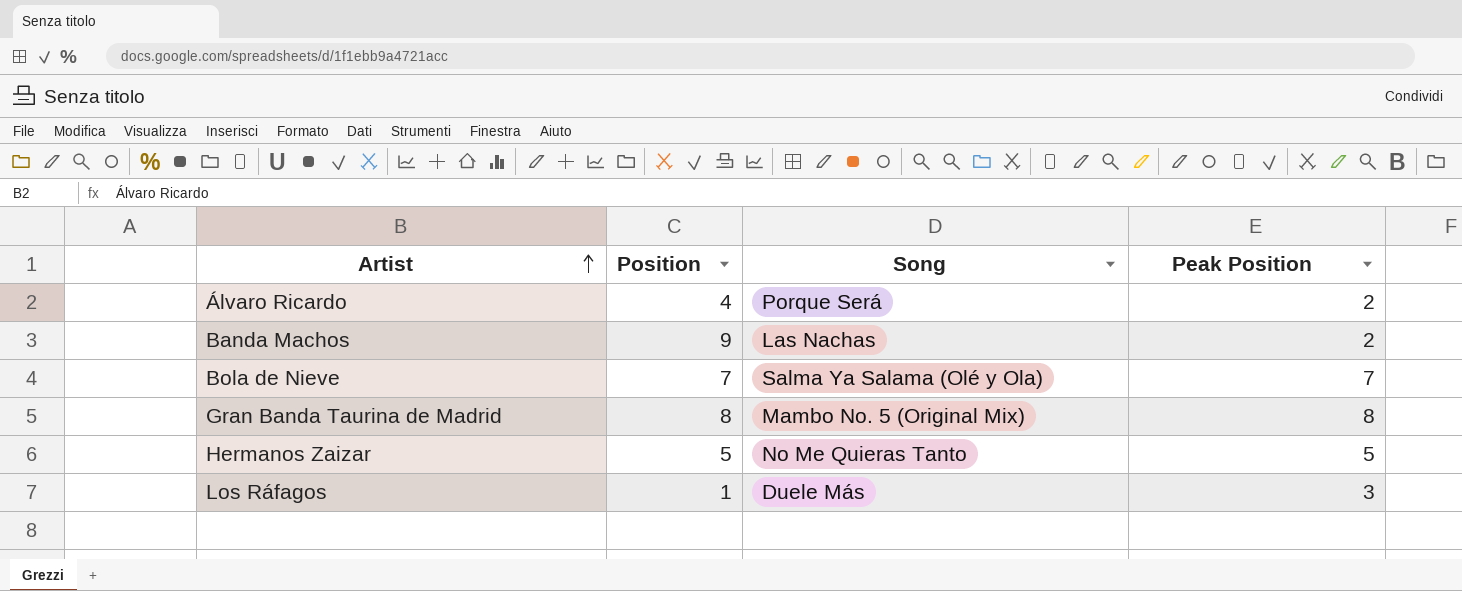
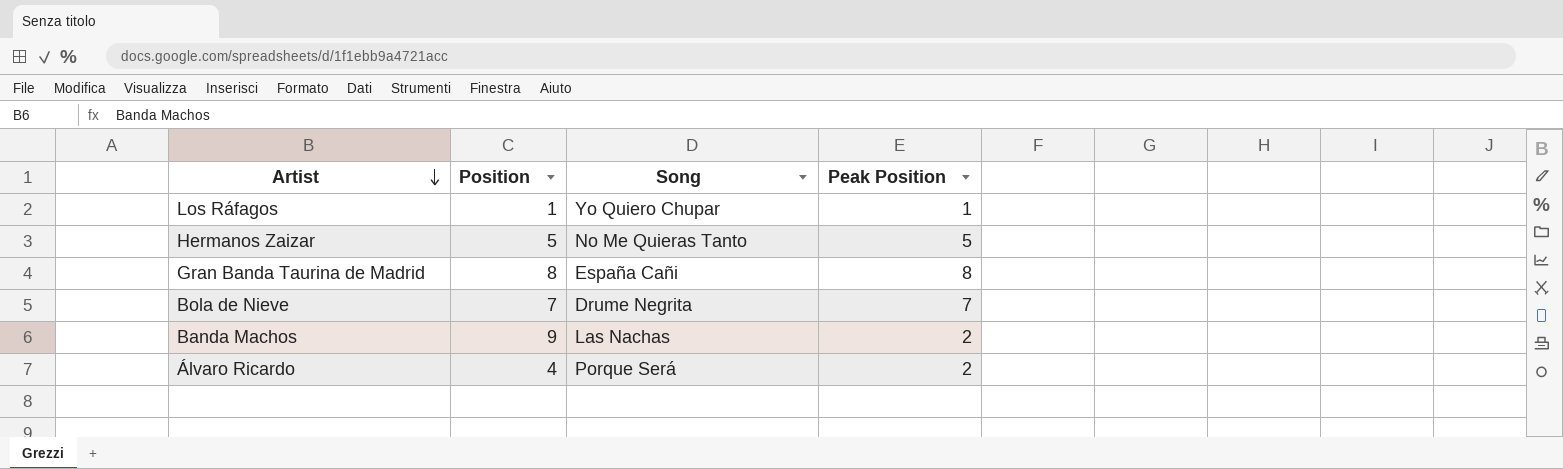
row order: Artist ascending -> Artist descending
Los Ráfagos | Song: Duele Más -> Yo Quiero Chupar
Los Ráfagos | Peak Position: 3 -> 1
Gran Banda Taurina de Madrid | Song: Mambo No. 5 (Original Mix) -> España Cañi
Bola de Nieve | Song: Salma Ya Salama (Olé y Ola) -> Drume Negrita

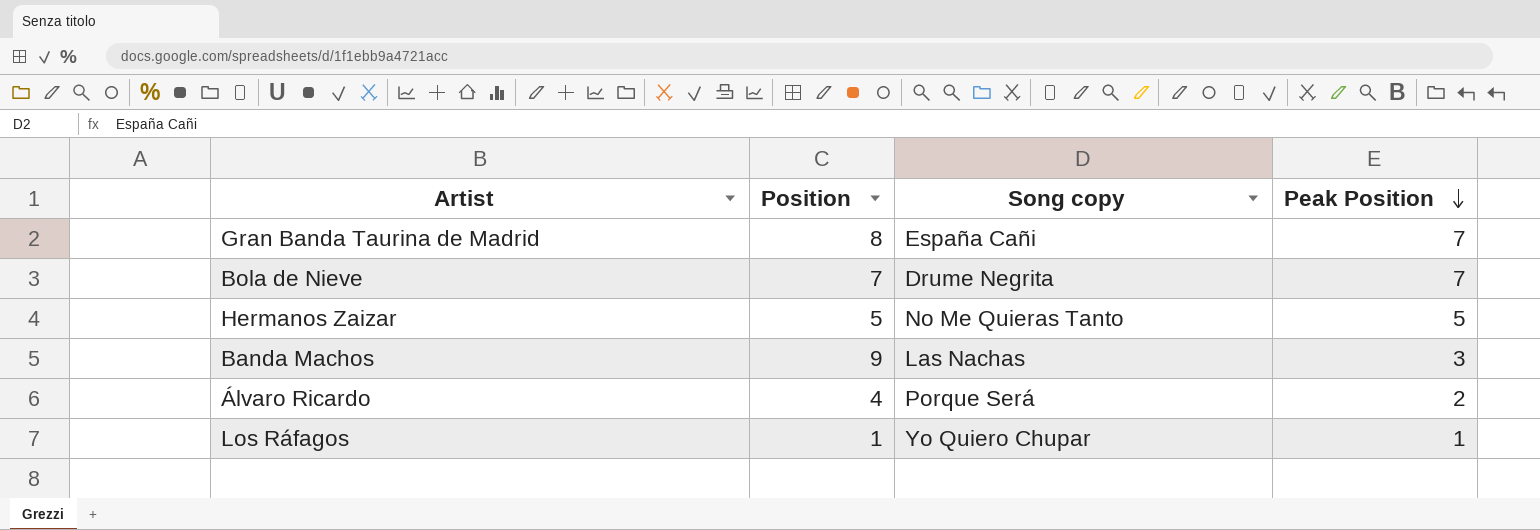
row order: Artist descending -> Peak Position descending
column name: Song -> Song copy
Gran Banda Taurina de Madrid | Peak Position: 8 -> 7
Banda Machos | Peak Position: 2 -> 3

